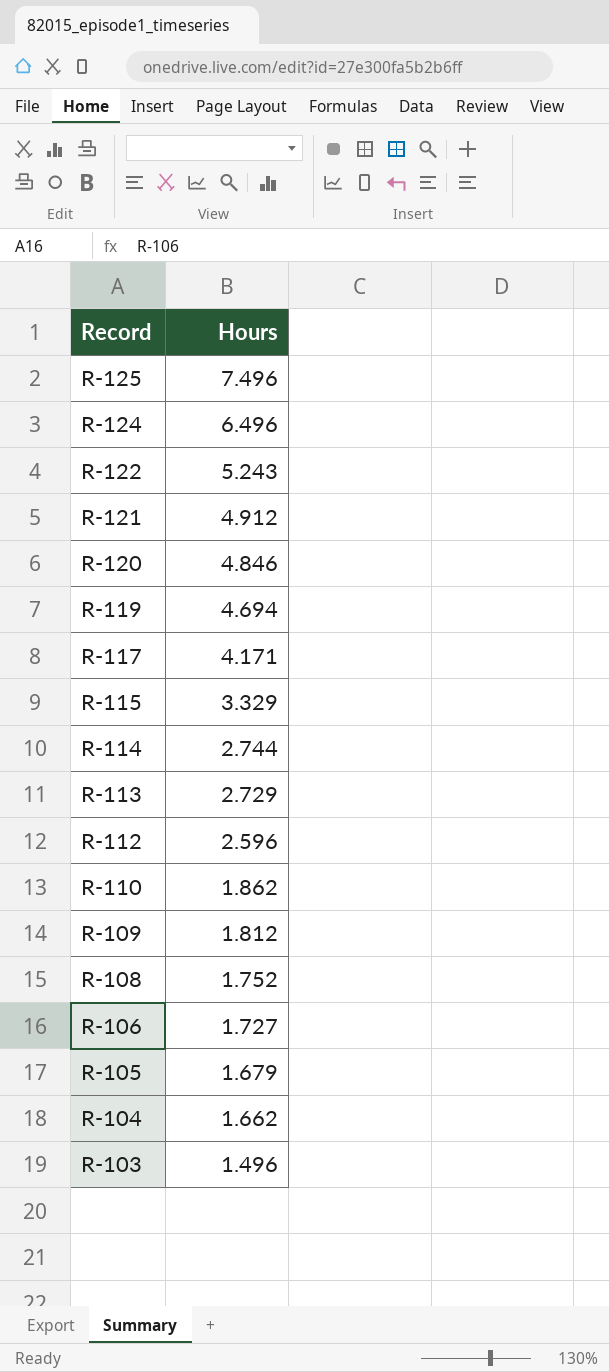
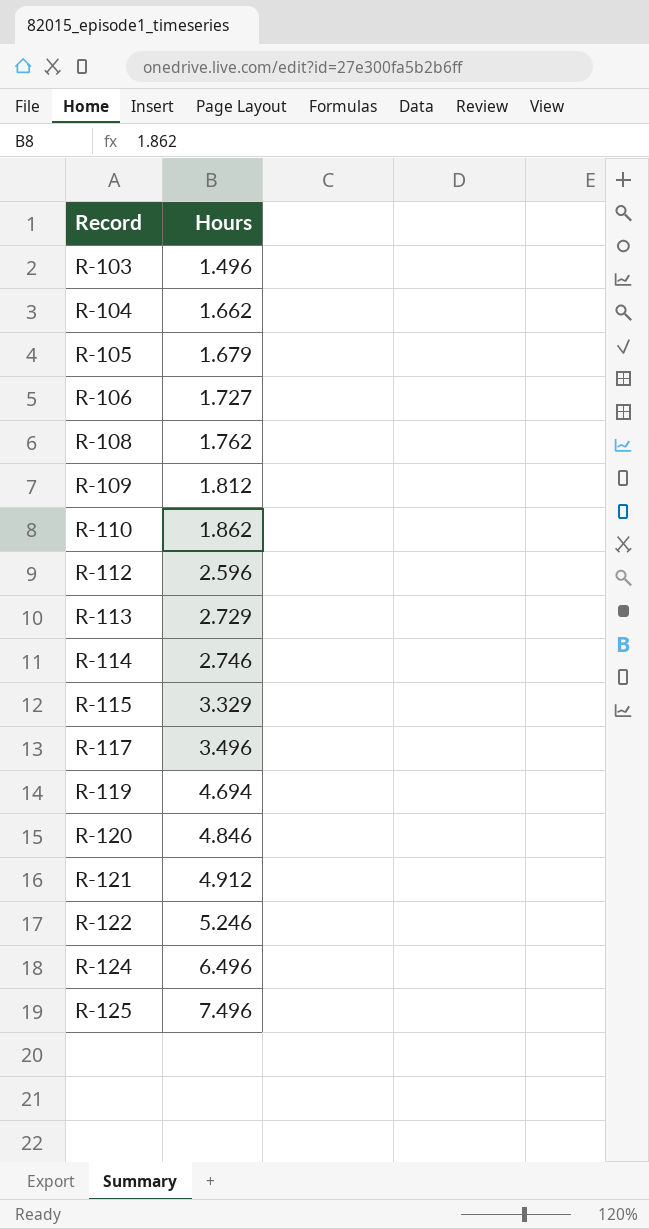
row order: Record descending -> Record ascending
R-108 | Hours: 1.752 -> 1.762
R-114 | Hours: 2.744 -> 2.746
R-117 | Hours: 4.171 -> 3.496
R-122 | Hours: 5.243 -> 5.246

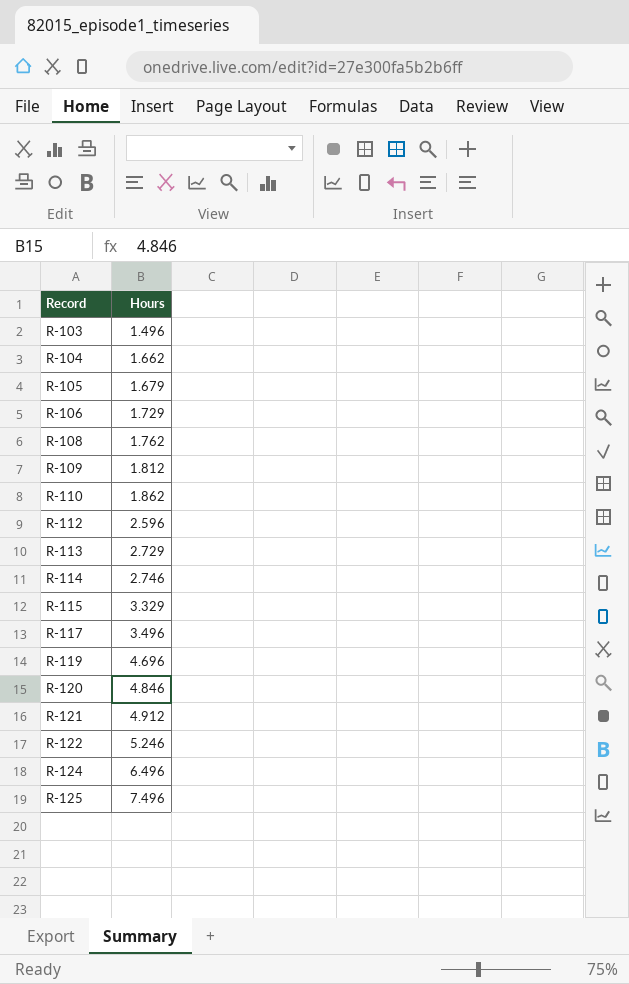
R-106 | Hours: 1.727 -> 1.729
R-119 | Hours: 4.694 -> 4.696

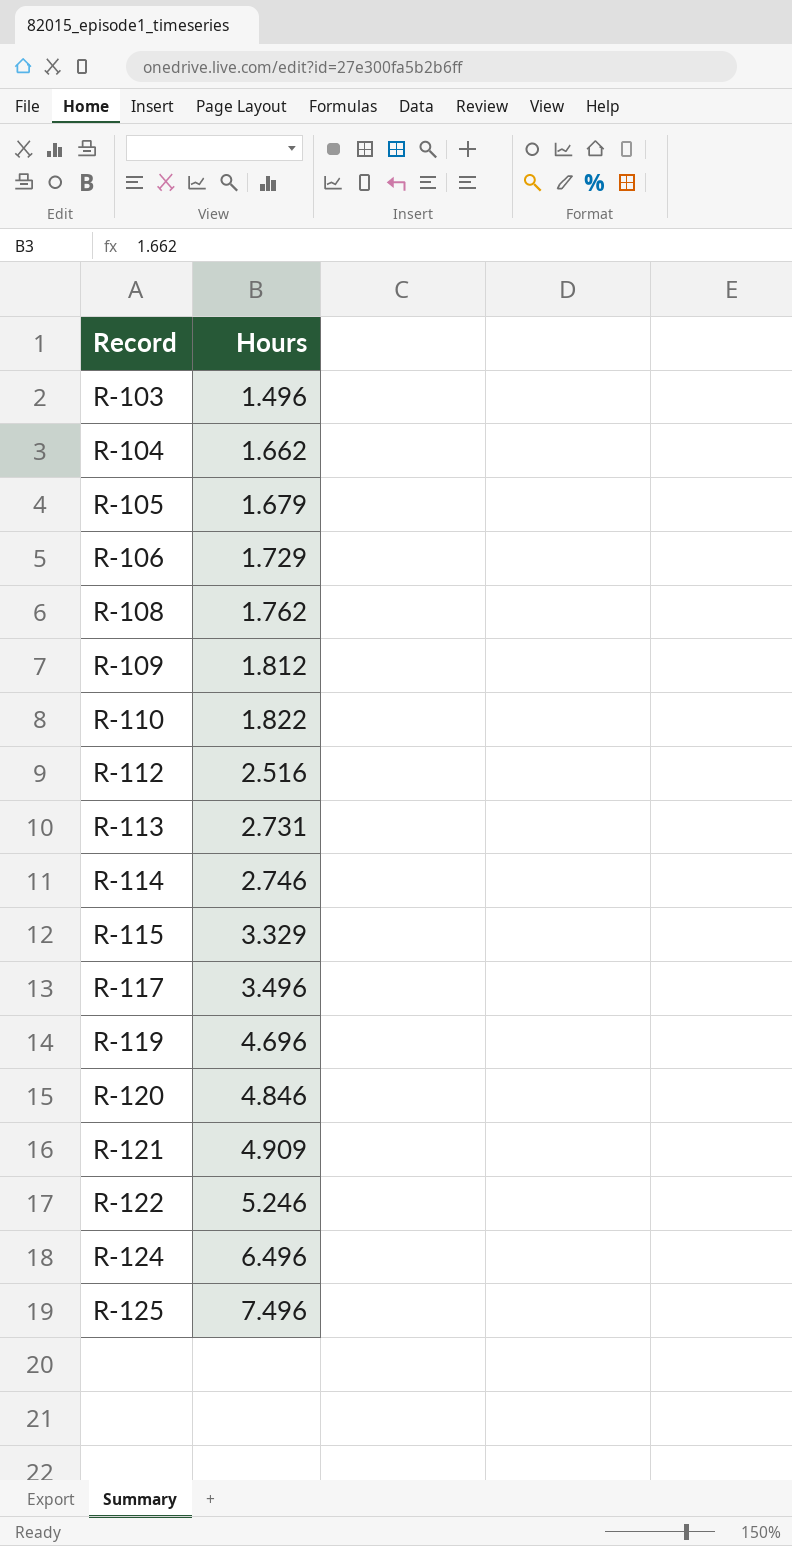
R-110 | Hours: 1.862 -> 1.822
R-112 | Hours: 2.596 -> 2.516
R-113 | Hours: 2.729 -> 2.731
R-121 | Hours: 4.912 -> 4.909

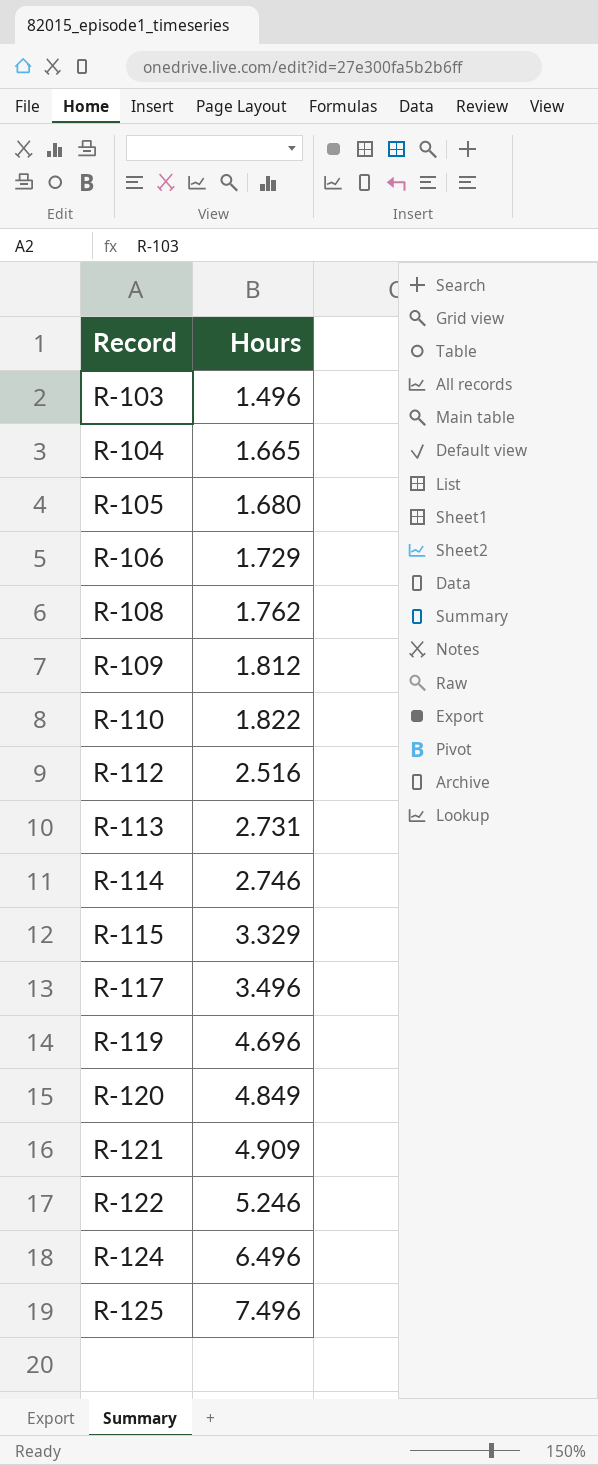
R-104 | Hours: 1.662 -> 1.665
R-105 | Hours: 1.679 -> 1.680
R-120 | Hours: 4.846 -> 4.849

